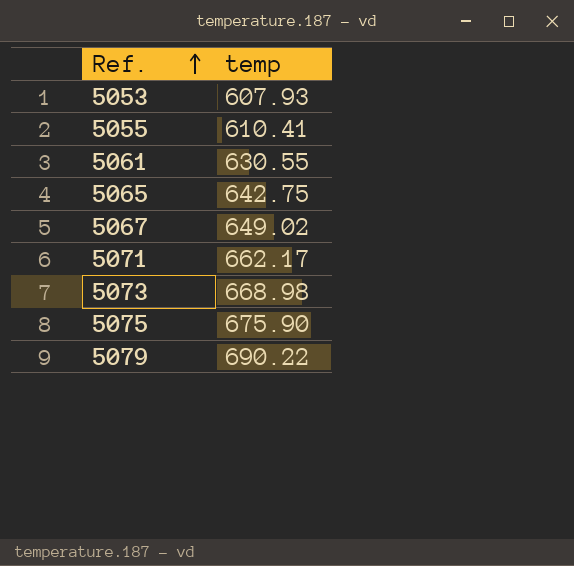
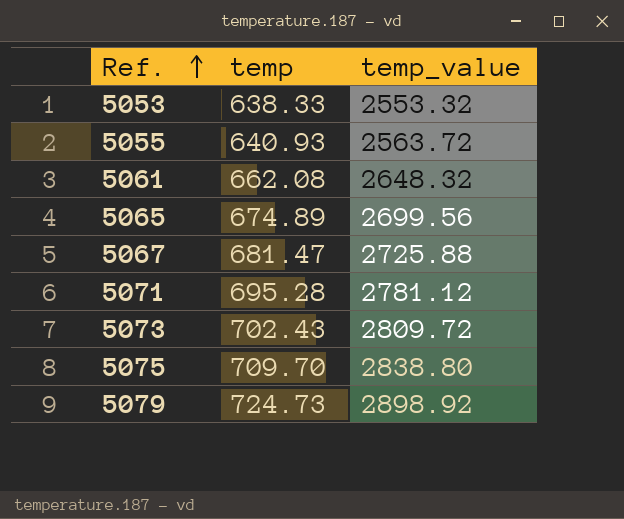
column temp_value | formula: none -> [temp] * 4
5053 | temp: 607.93 -> 638.33
5055 | temp: 610.41 -> 640.93
5061 | temp: 630.55 -> 662.08
5065 | temp: 642.75 -> 674.89
5067 | temp: 649.02 -> 681.47
5071 | temp: 662.17 -> 695.28
5073 | temp: 668.98 -> 702.43
5075 | temp: 675.90 -> 709.70
5079 | temp: 690.22 -> 724.73

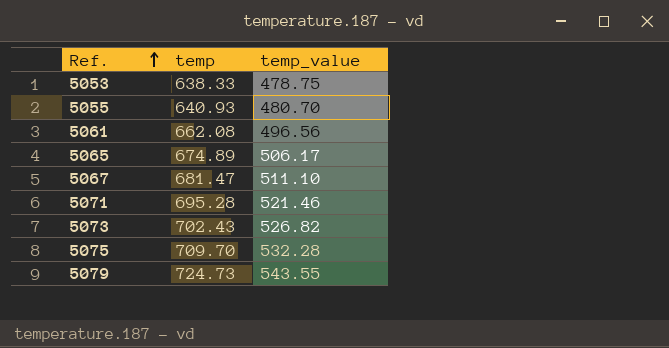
column temp_value | formula: [temp] * 4 -> [temp] * 0.75

